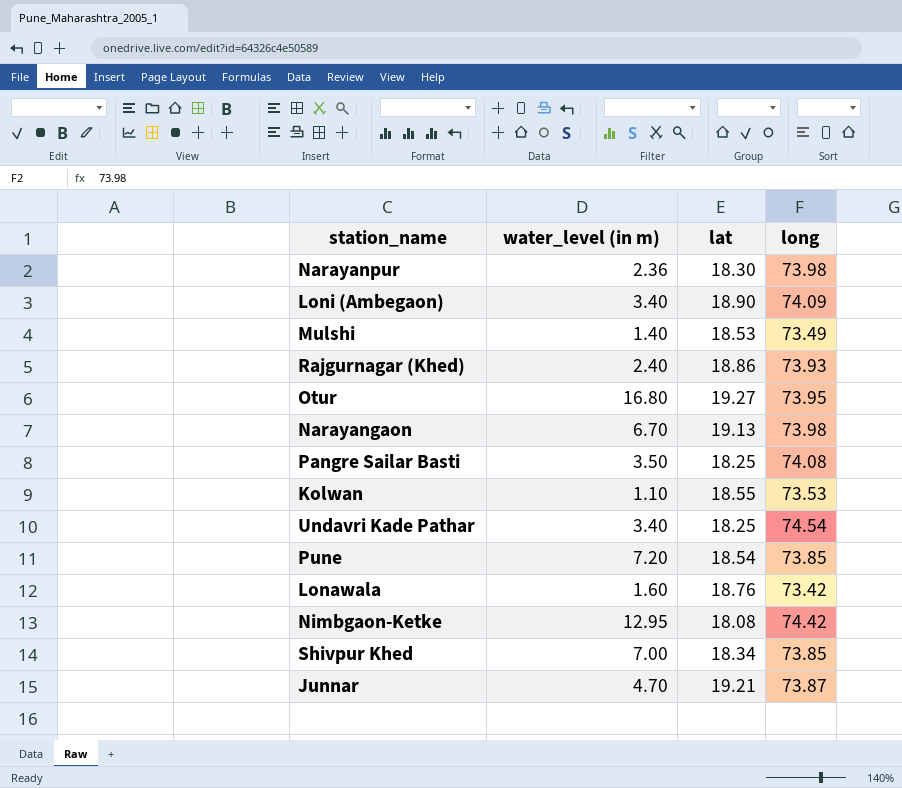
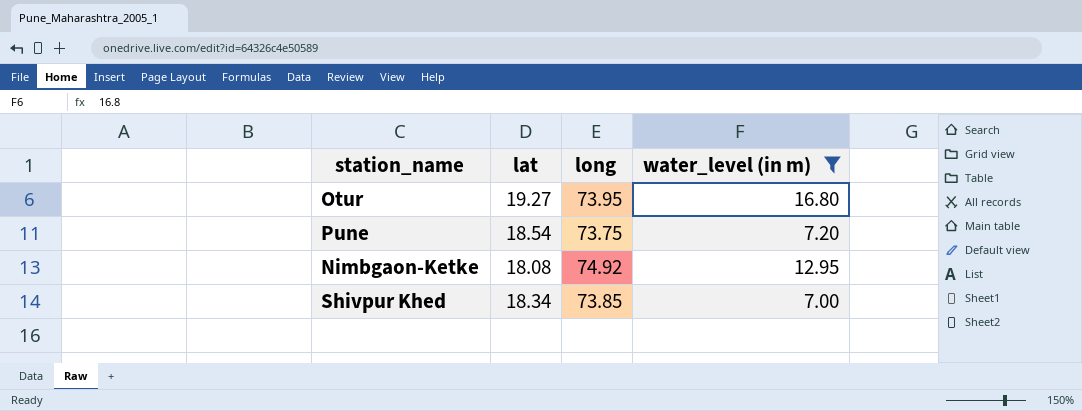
filter: none -> water_level (in m) >= 7.00
column water_level (in m) | position: 2 -> 4
Pune | long: 73.85 -> 73.75
Nimbgaon-Ketke | long: 74.42 -> 74.92

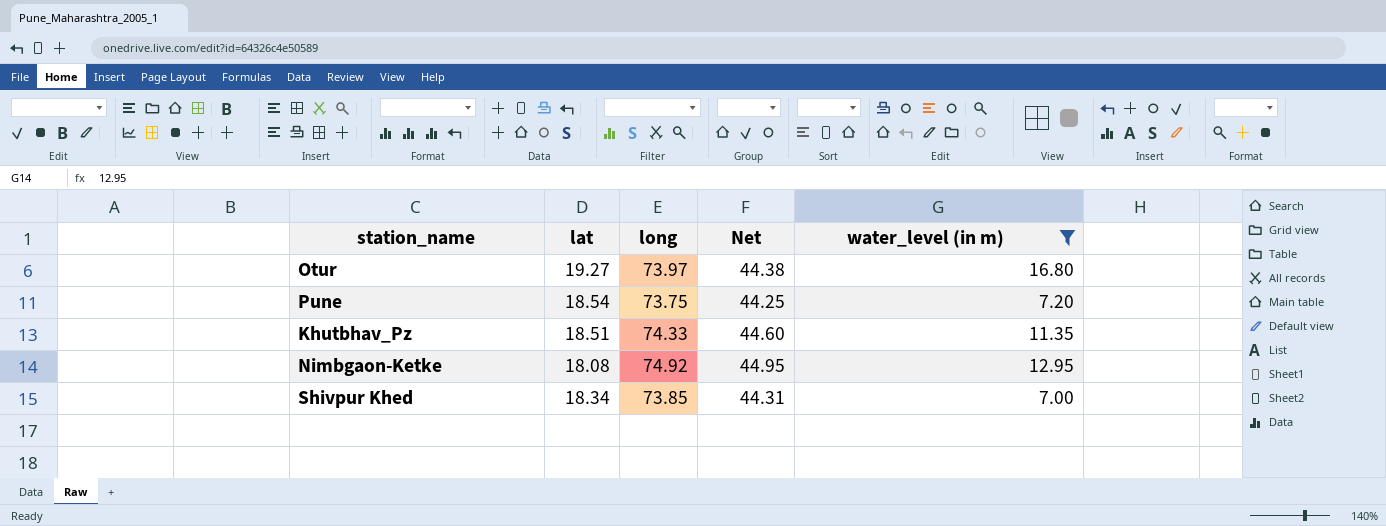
column Net | formula: none -> [long] * 0.6
Otur | long: 73.95 -> 73.97
row Khutbhav_Pz: none -> 18.51 | 74.33 | 44.60 | 11.35

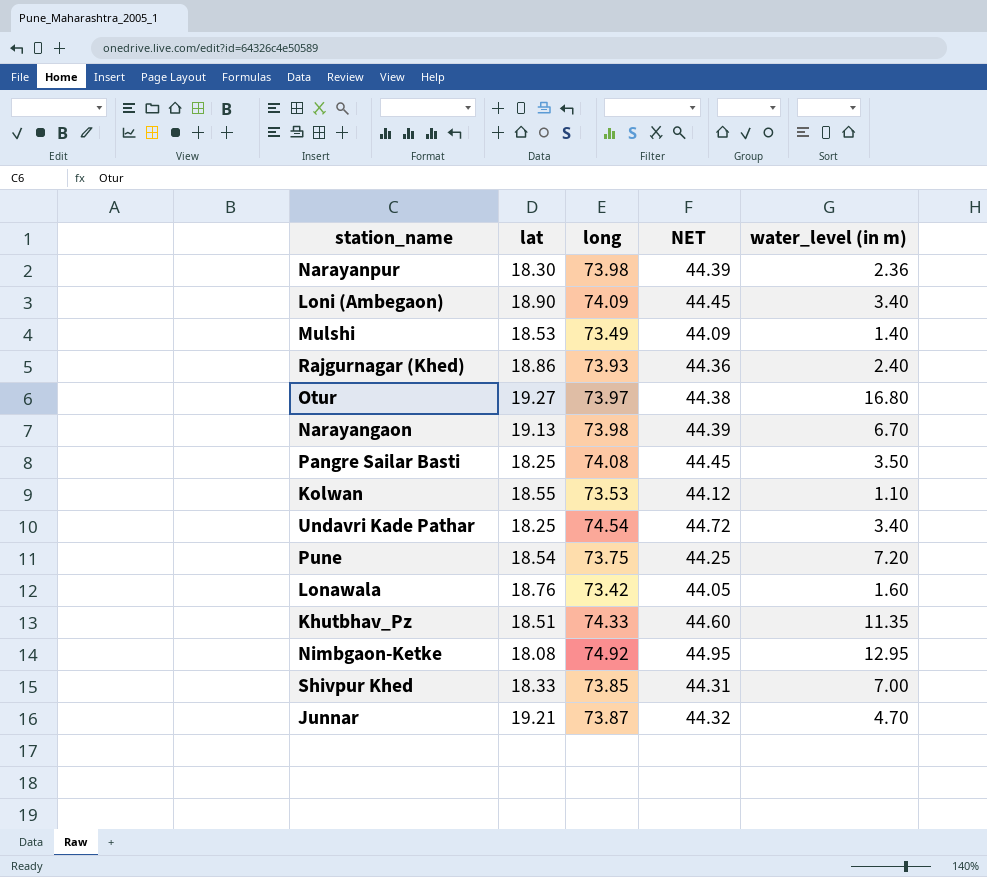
filter: water_level (in m) >= 7.00 -> none
column name: Net -> NET
Shivpur Khed | lat: 18.34 -> 18.33

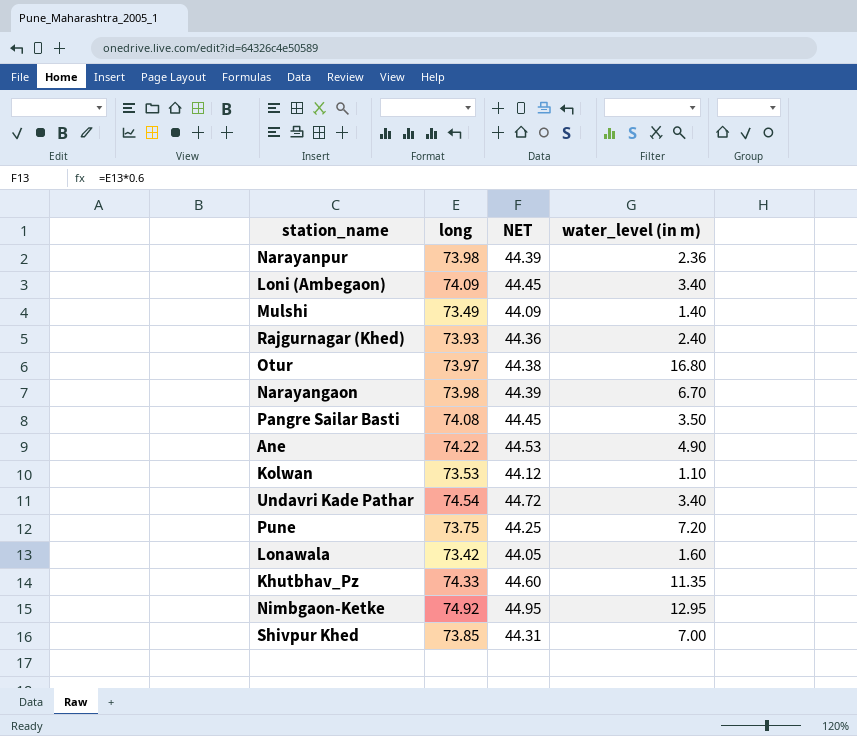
column lat | position: 2 -> none
row Junnar: 19.21 | 73.87 | 44.32 | 4.70 -> none
row Ane: none -> 74.22 | 44.53 | 4.90

